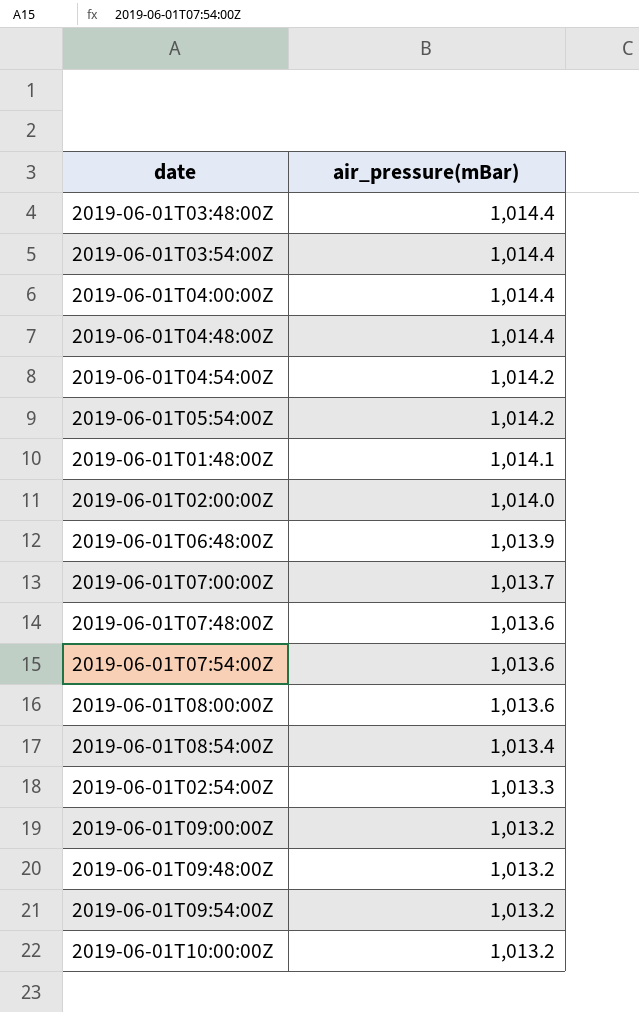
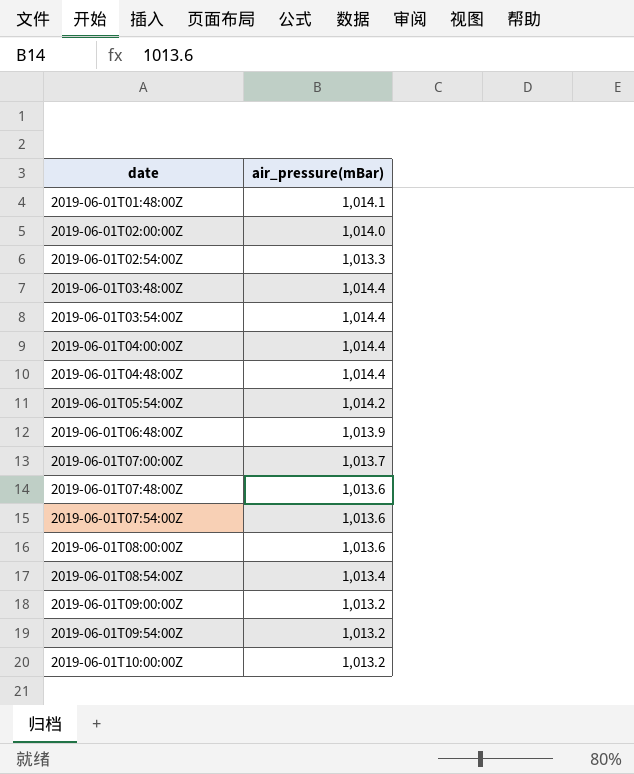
row order: air_pressure(mBar) descending -> date ascending
row 2019-06-01T04:54:00Z: 1,014.2 -> none
row 2019-06-01T09:48:00Z: 1,013.2 -> none

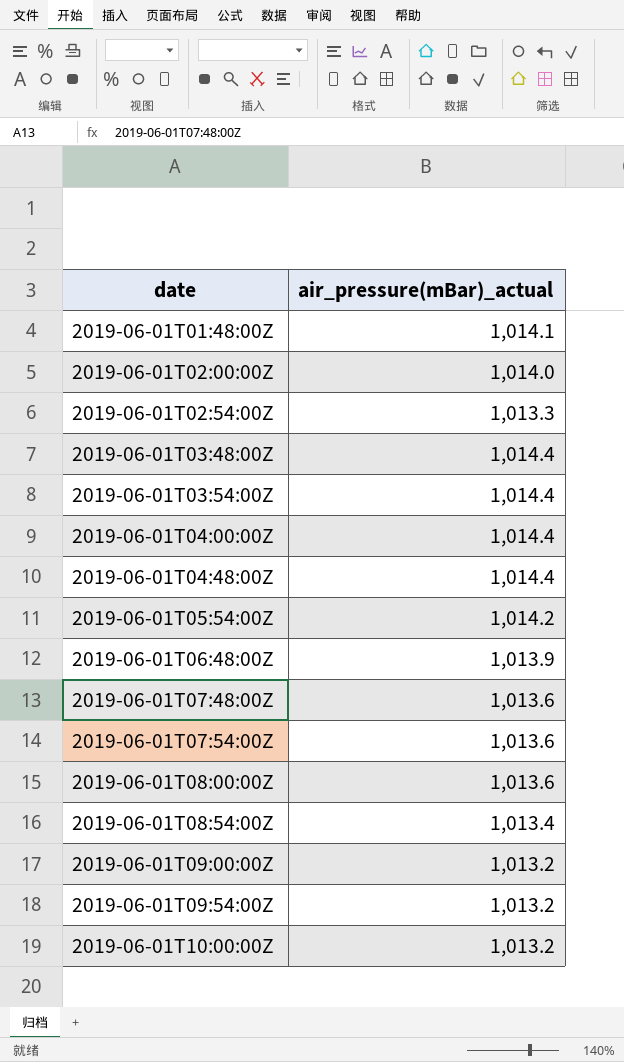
column name: air_pressure(mBar) -> air_pressure(mBar)_actual
row 2019-06-01T07:00:00Z: 1,013.7 -> none

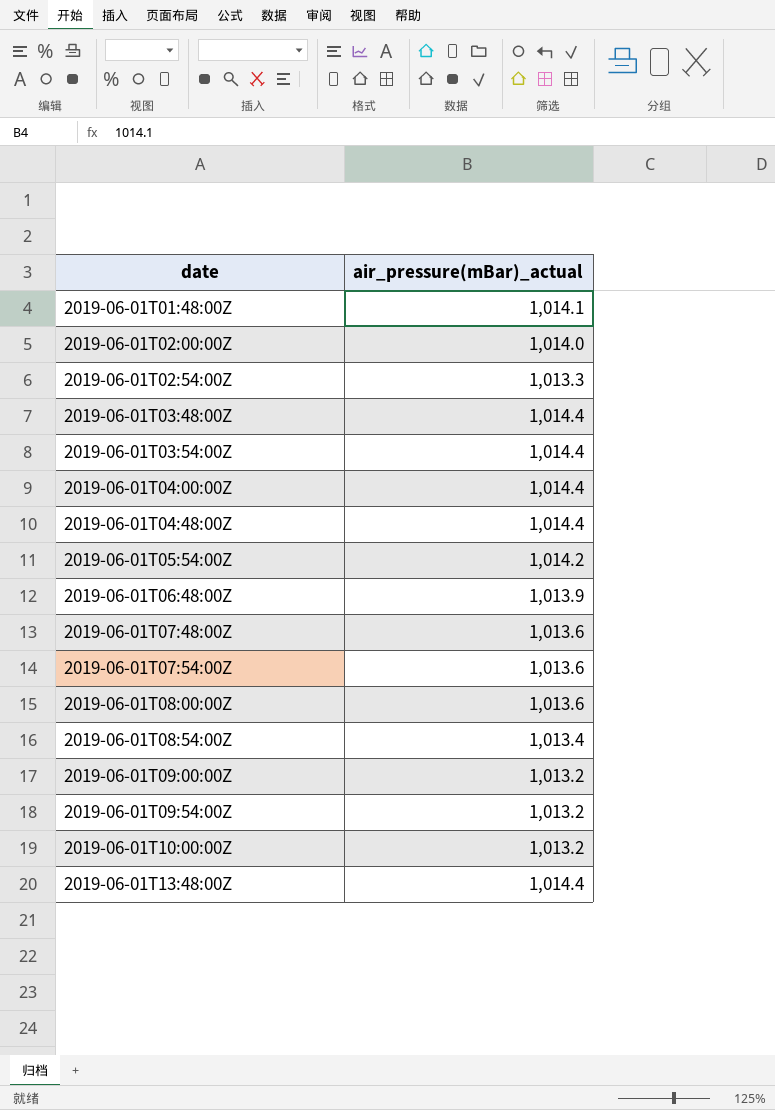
row 2019-06-01T13:48:00Z: none -> 1,014.4

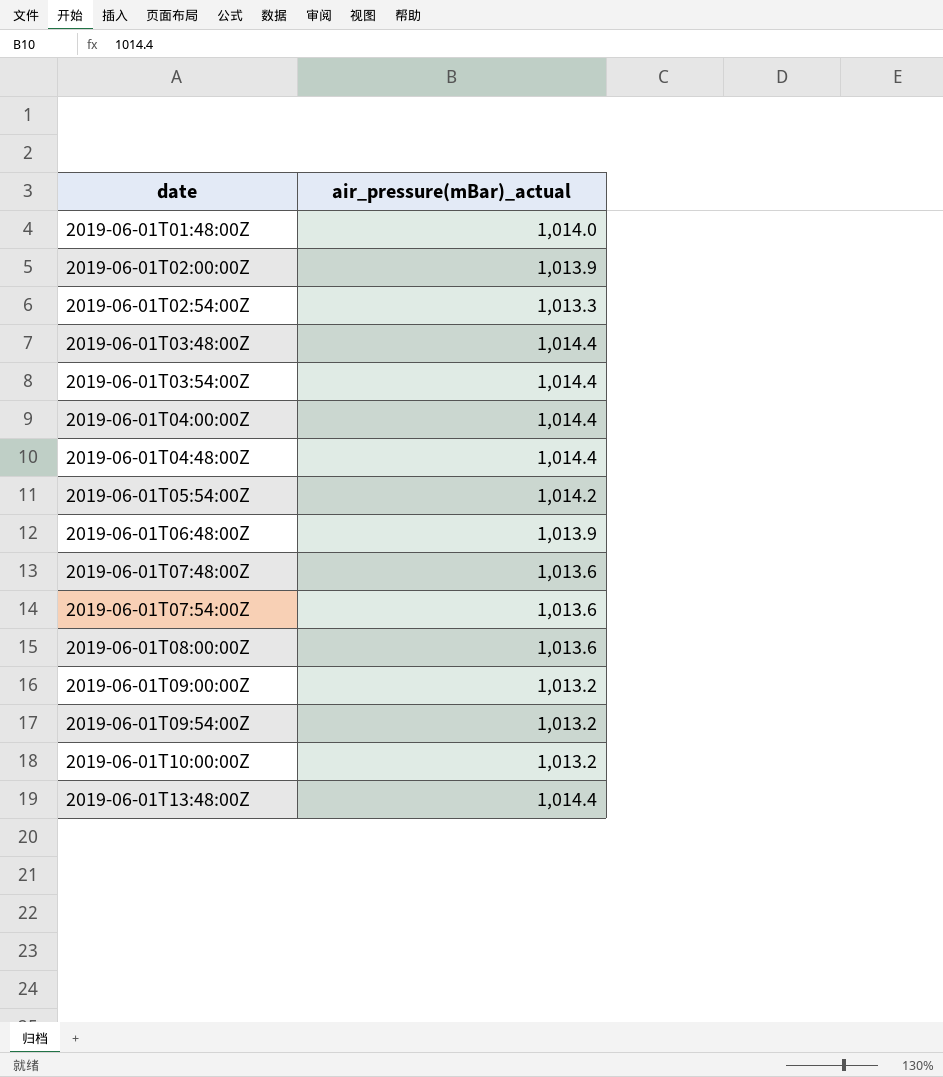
row 2019-06-01T08:54:00Z: 1,013.4 -> none
2019-06-01T01:48:00Z | air_pressure(mBar)_actual: 1,014.1 -> 1,014.0
2019-06-01T02:00:00Z | air_pressure(mBar)_actual: 1,014.0 -> 1,013.9

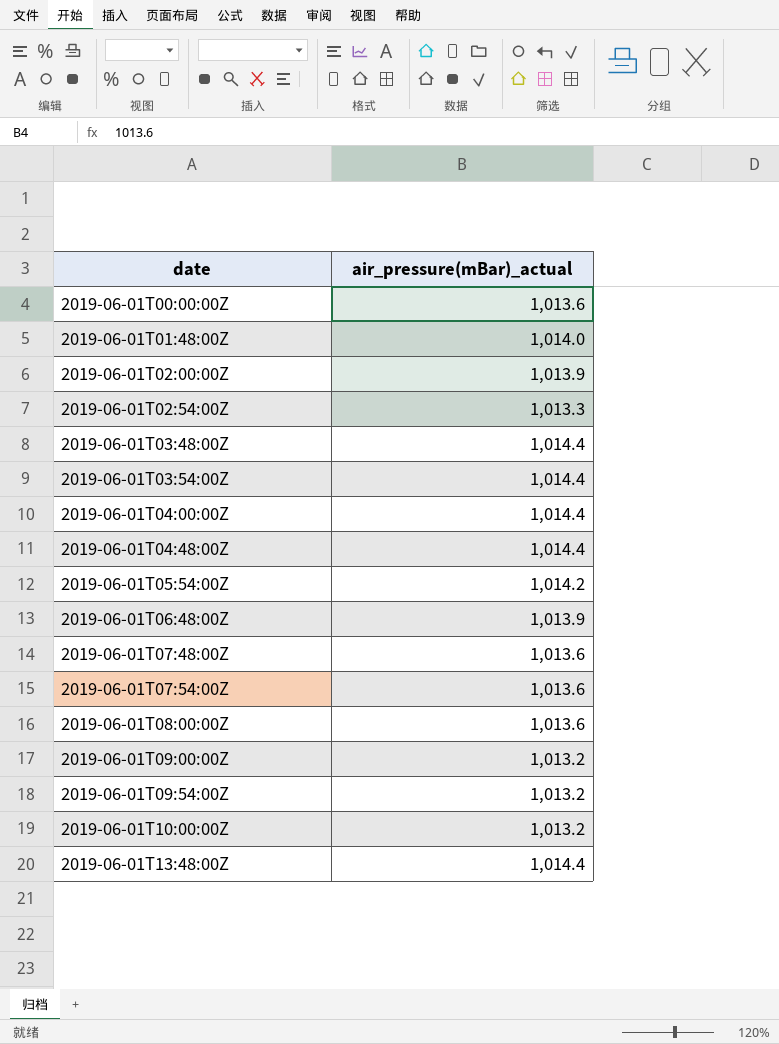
row 2019-06-01T00:00:00Z: none -> 1,013.6

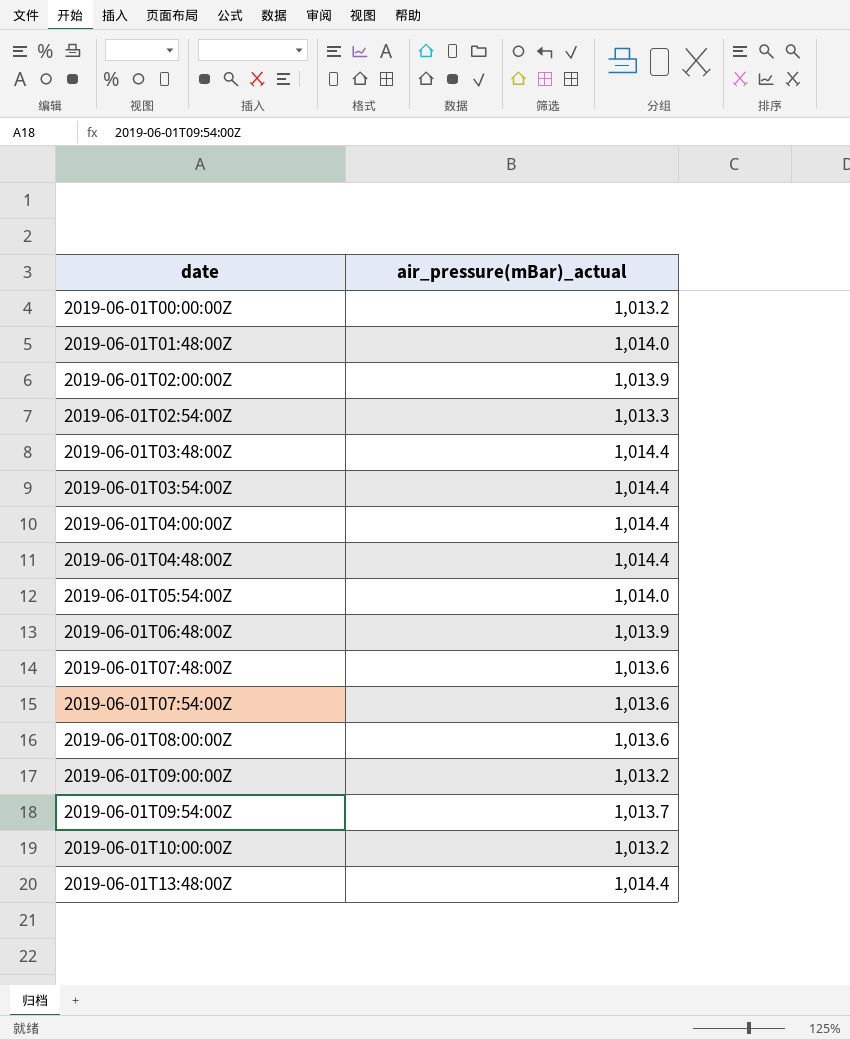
2019-06-01T00:00:00Z | air_pressure(mBar)_actual: 1,013.6 -> 1,013.2
2019-06-01T05:54:00Z | air_pressure(mBar)_actual: 1,014.2 -> 1,014.0
2019-06-01T09:54:00Z | air_pressure(mBar)_actual: 1,013.2 -> 1,013.7

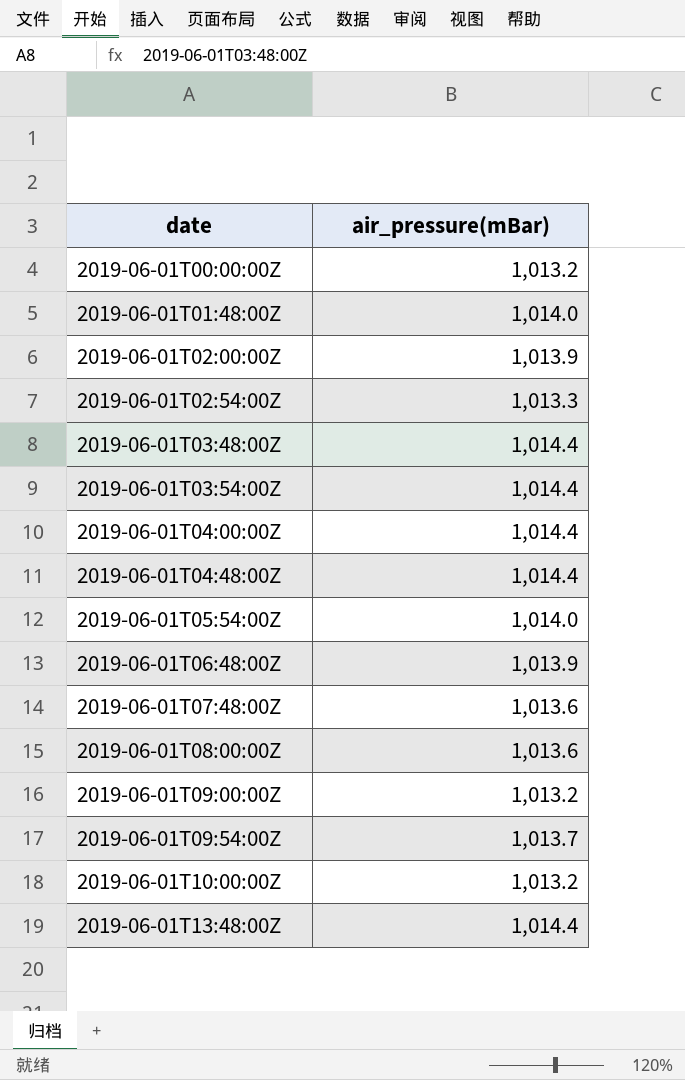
column name: air_pressure(mBar)_actual -> air_pressure(mBar)
row 2019-06-01T07:54:00Z: 1,013.6 -> none

